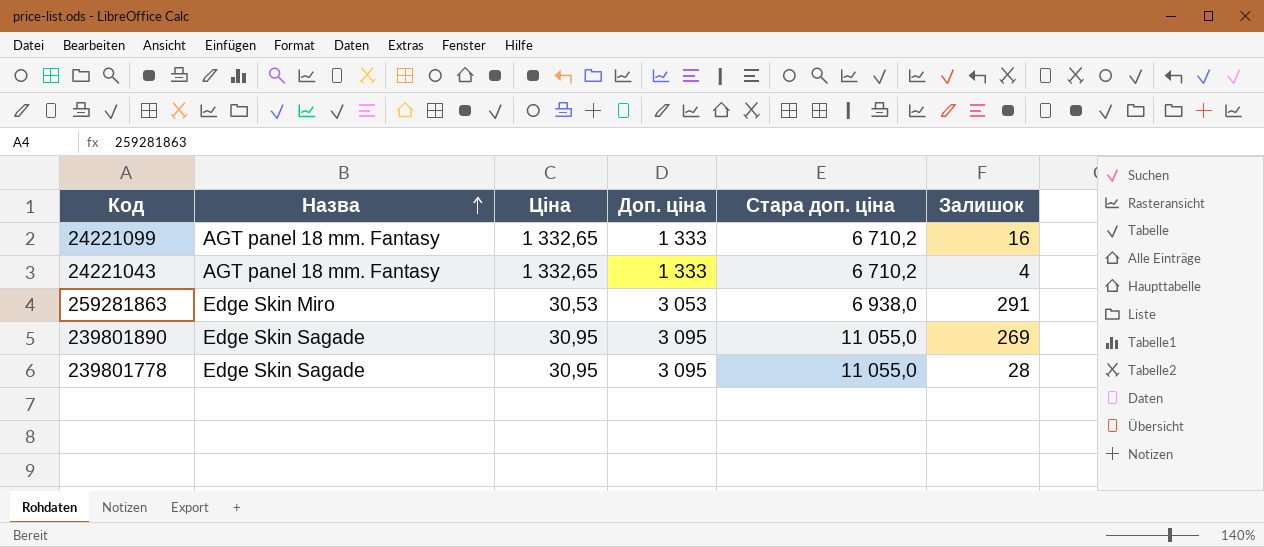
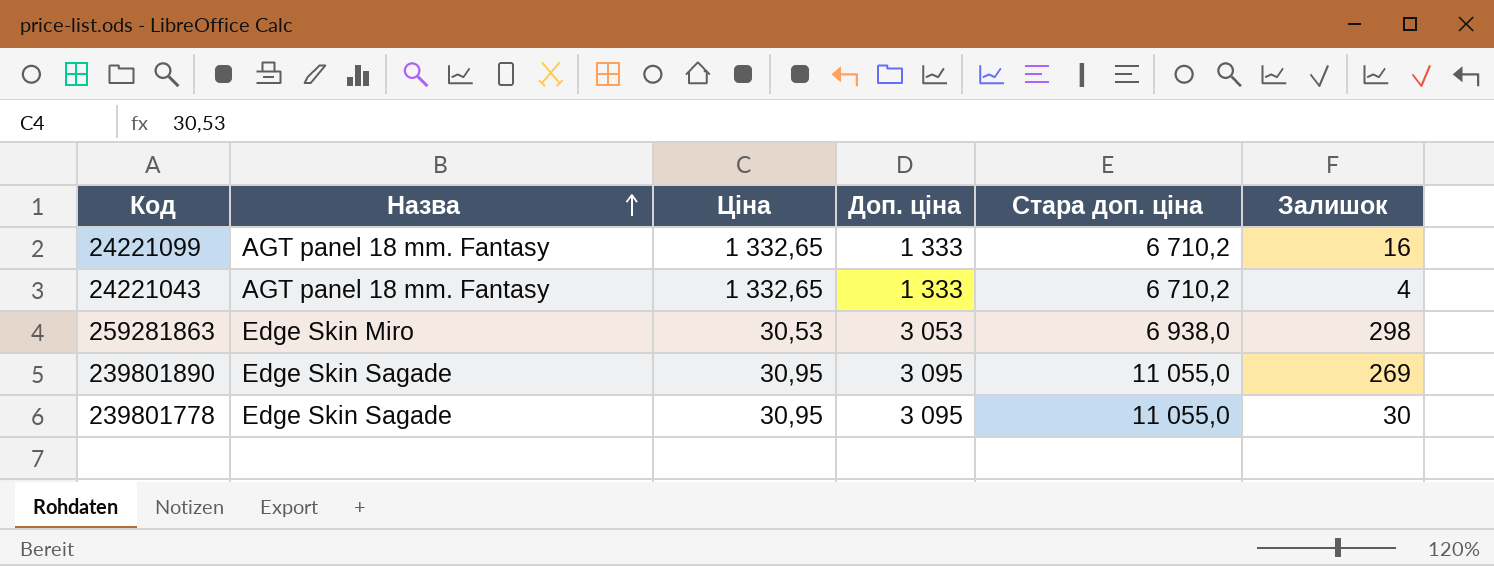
259281863 | Залишок: 291 -> 298
239801778 | Залишок: 28 -> 30

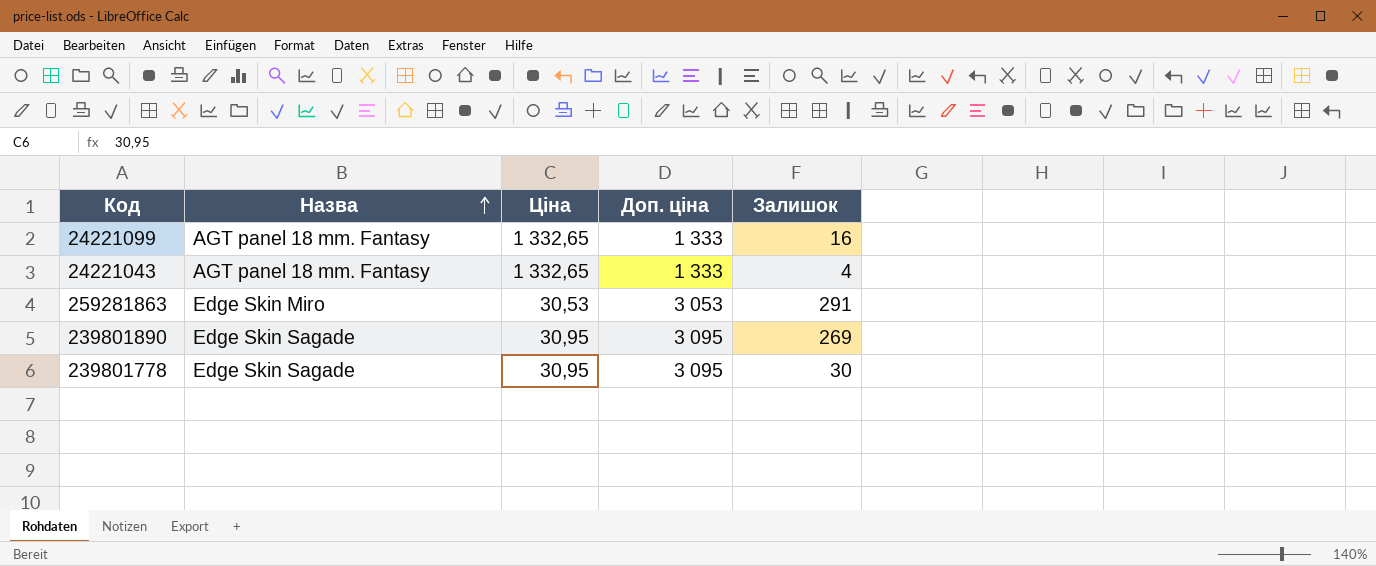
column Стара доп. ціна | position: 5 -> none
259281863 | Залишок: 298 -> 291

